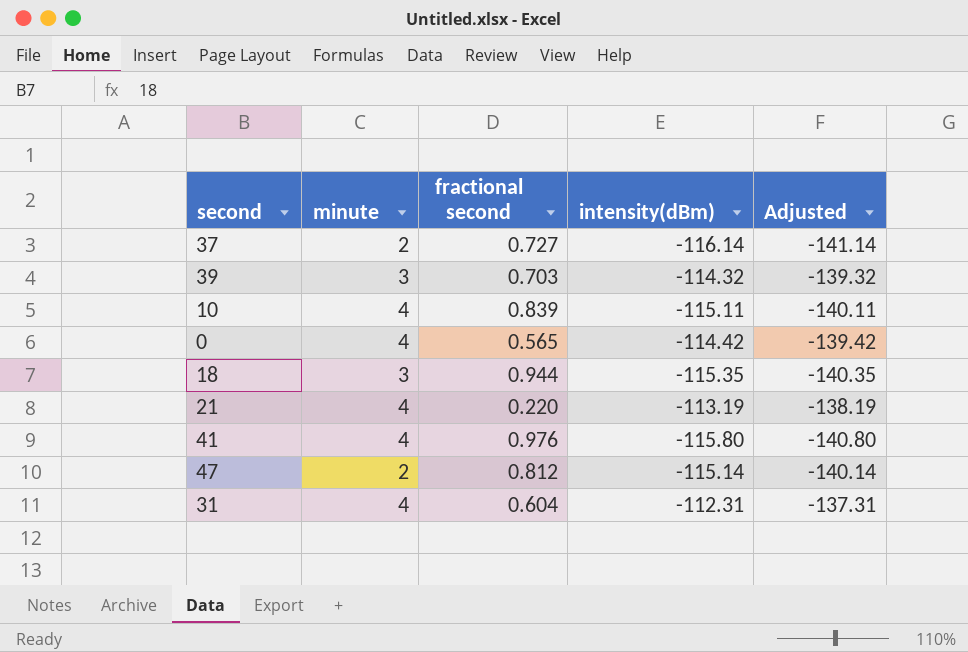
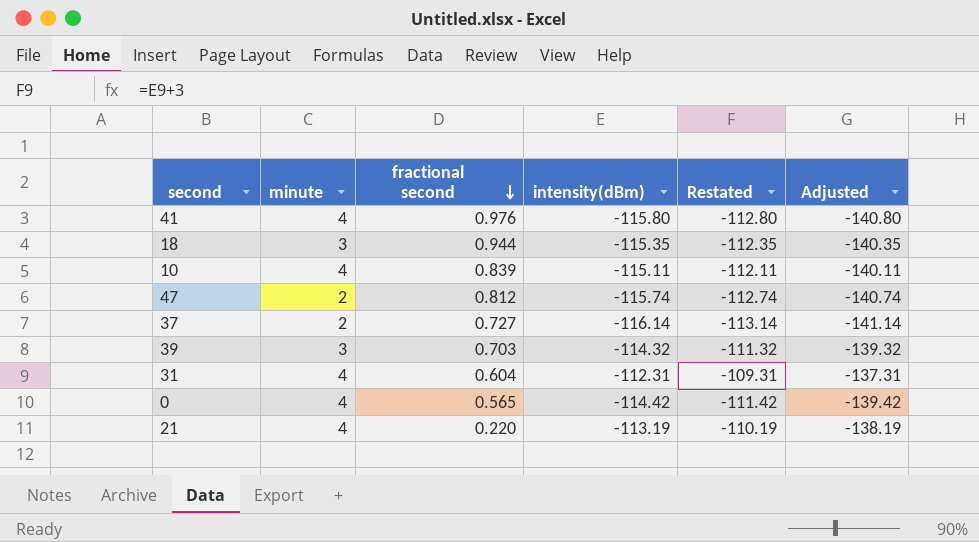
row order: none -> fractional second descending
column Restated | formula: none -> [intensity(dBm)] + 3
47 | intensity(dBm): -115.14 -> -115.74
47 | Adjusted: -140.14 -> -140.74

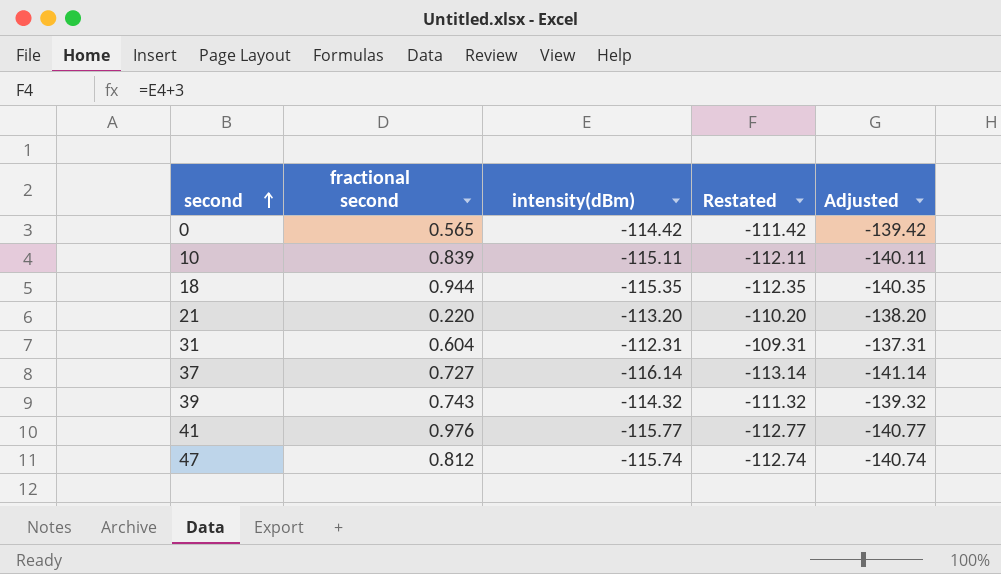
row order: fractional second descending -> second ascending
column minute | position: 2 -> none
21 | intensity(dBm): -113.19 -> -113.20
21 | Restated: -110.19 -> -110.20
21 | Adjusted: -138.19 -> -138.20
39 | fractional second: 0.703 -> 0.743
41 | intensity(dBm): -115.80 -> -115.77
41 | Restated: -112.80 -> -112.77
41 | Adjusted: -140.80 -> -140.77

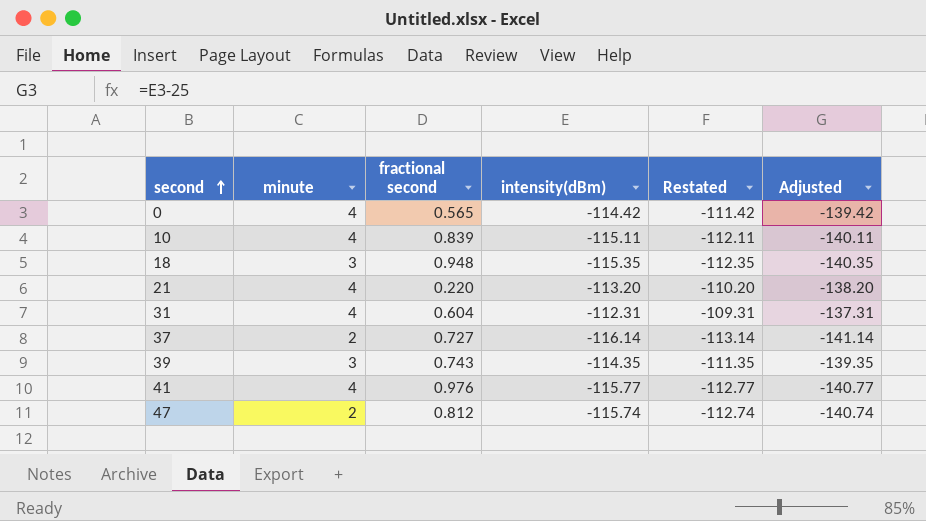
column minute | position: none -> 2
18 | fractional second: 0.944 -> 0.948
39 | intensity(dBm): -114.32 -> -114.35
39 | Restated: -111.32 -> -111.35
39 | Adjusted: -139.32 -> -139.35

